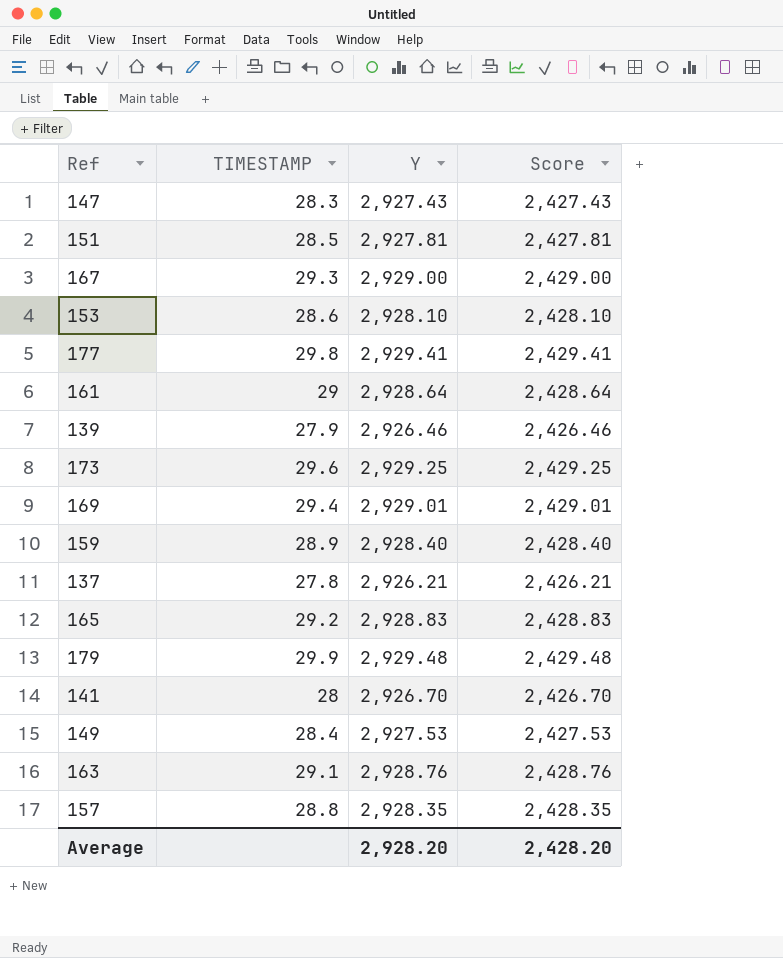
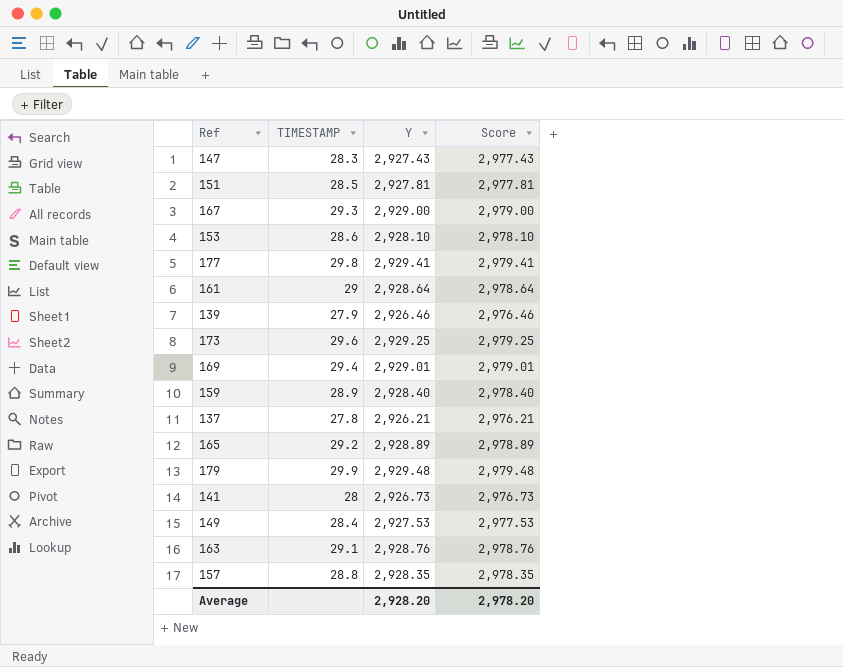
column Score | formula: [Y] - 500 -> [Y] + 50
165 | Y: 2,928.83 -> 2,928.89
141 | Y: 2,926.70 -> 2,926.73
Average | Score: 2,428.20 -> 2,978.20

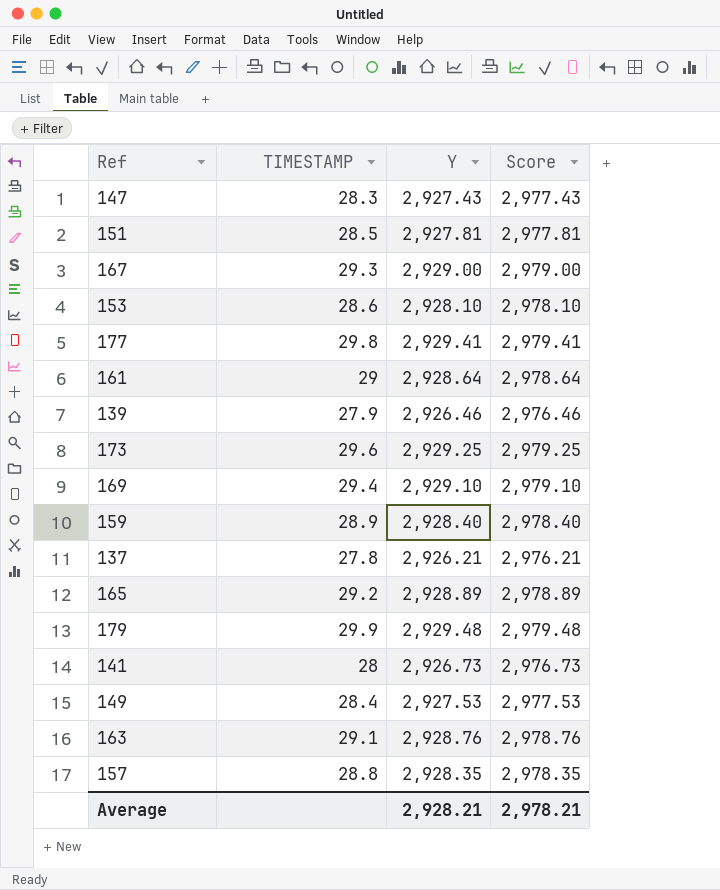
169 | Y: 2,929.01 -> 2,929.10
169 | Score: 2,979.01 -> 2,979.10
Average | Y: 2,928.20 -> 2,928.21
Average | Score: 2,978.20 -> 2,978.21

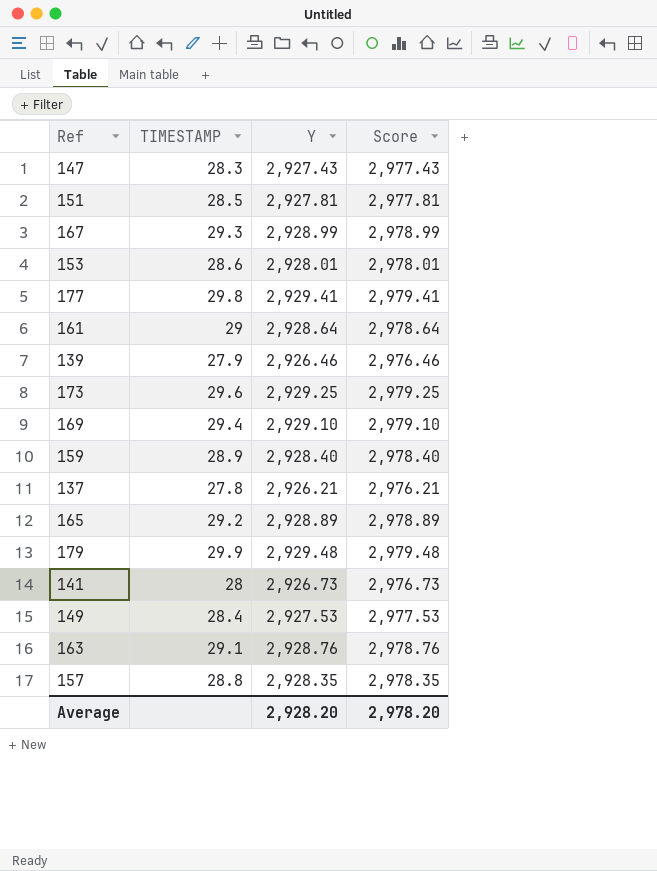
167 | Y: 2,929.00 -> 2,928.99
167 | Score: 2,979.00 -> 2,978.99
153 | Y: 2,928.10 -> 2,928.01
153 | Score: 2,978.10 -> 2,978.01
Average | Y: 2,928.21 -> 2,928.20
Average | Score: 2,978.21 -> 2,978.20

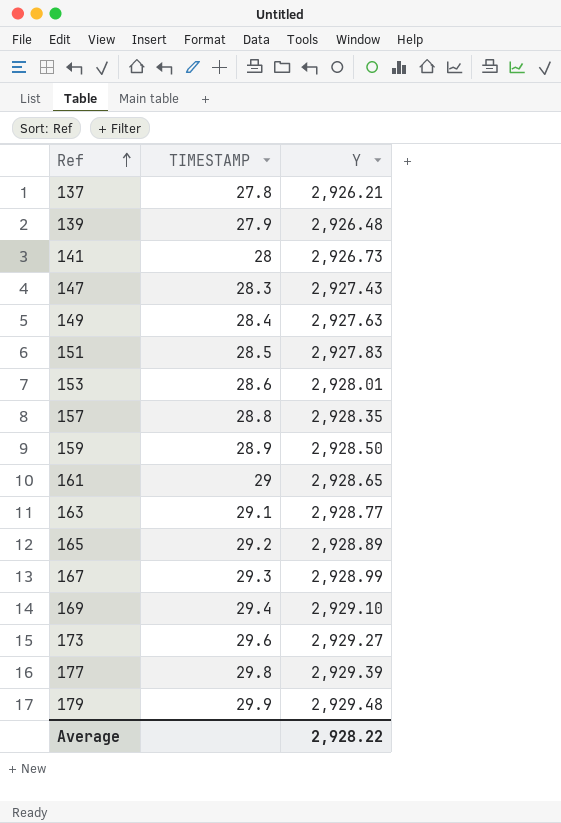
row order: none -> Ref ascending
column Score | formula: [Y] + 50 -> none
139 | Y: 2,926.46 -> 2,926.48
149 | Y: 2,927.53 -> 2,927.63
151 | Y: 2,927.81 -> 2,927.83
159 | Y: 2,928.40 -> 2,928.50
161 | Y: 2,928.64 -> 2,928.65
163 | Y: 2,928.76 -> 2,928.77
173 | Y: 2,929.25 -> 2,929.27
177 | Y: 2,929.41 -> 2,929.39
Average | Y: 2,928.20 -> 2,928.22

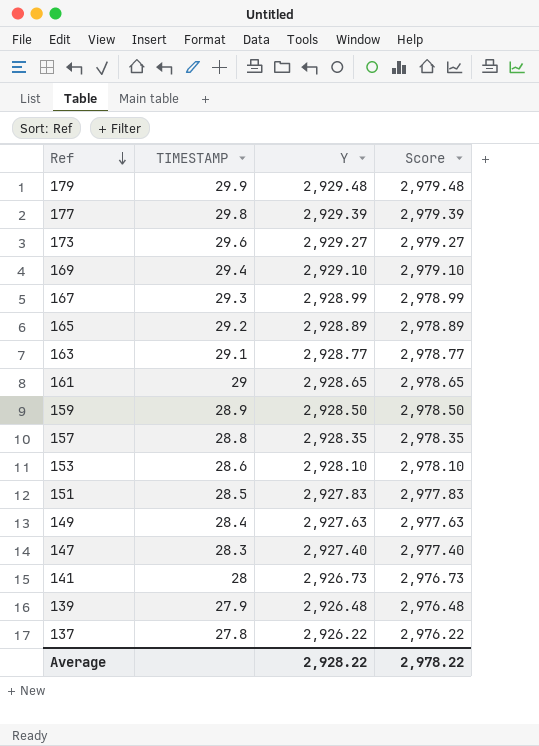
row order: Ref ascending -> Ref descending
column Score | formula: none -> [Y] + 50
153 | Y: 2,928.01 -> 2,928.10
147 | Y: 2,927.43 -> 2,927.40
137 | Y: 2,926.21 -> 2,926.22

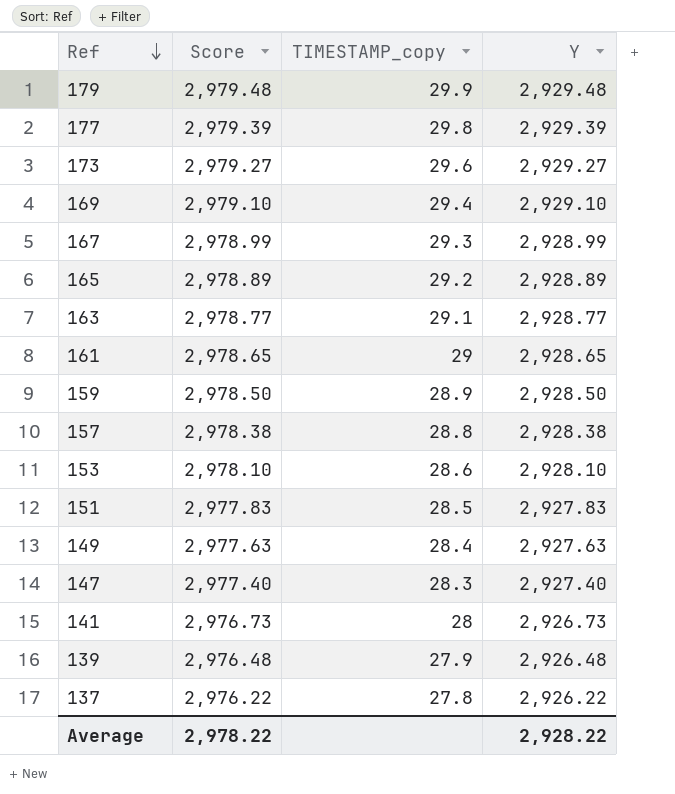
column Score | position: 4 -> 2
column name: TIMESTAMP -> TIMESTAMP_copy
157 | Score: 2,978.35 -> 2,978.38
157 | Y: 2,928.35 -> 2,928.38

